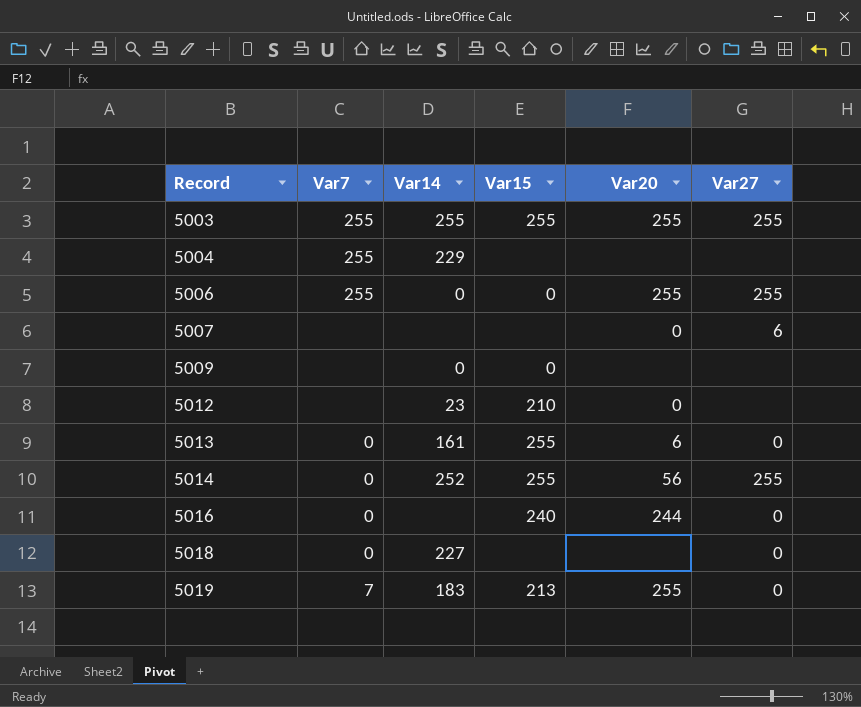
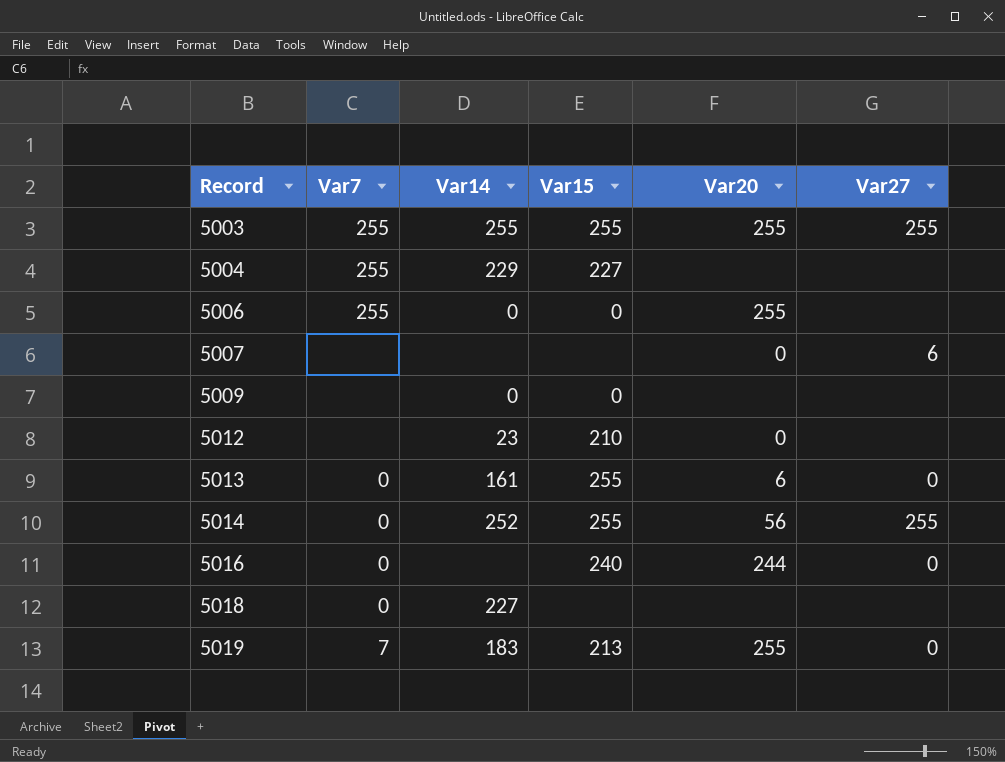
5004 | Var15: none -> 227
5006 | Var27: 255 -> none
5018 | Var27: 0 -> none

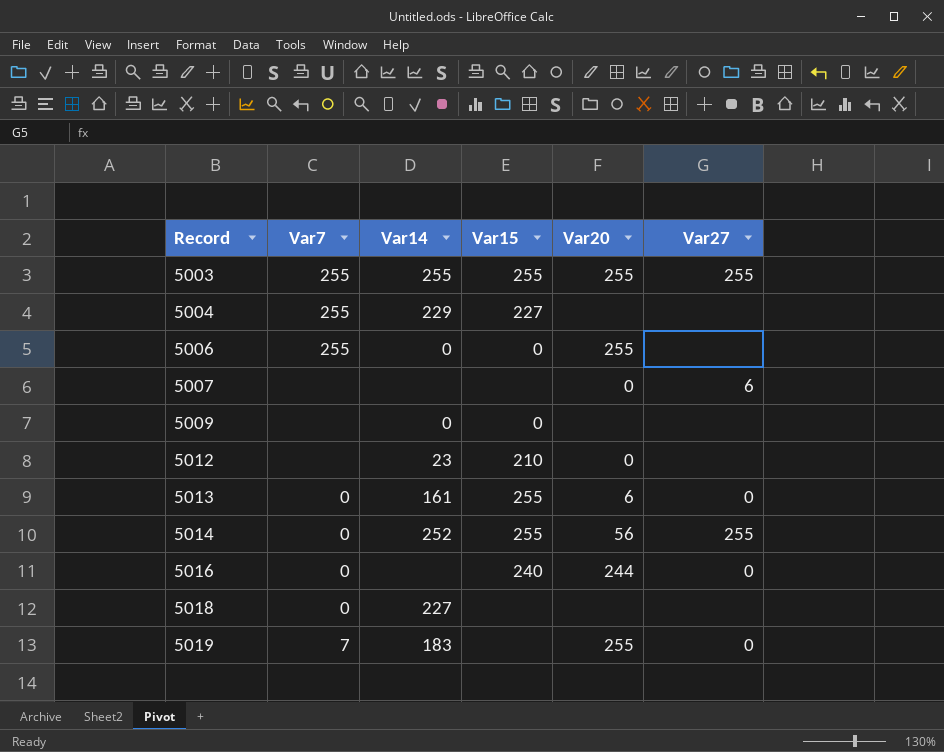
5019 | Var15: 213 -> none

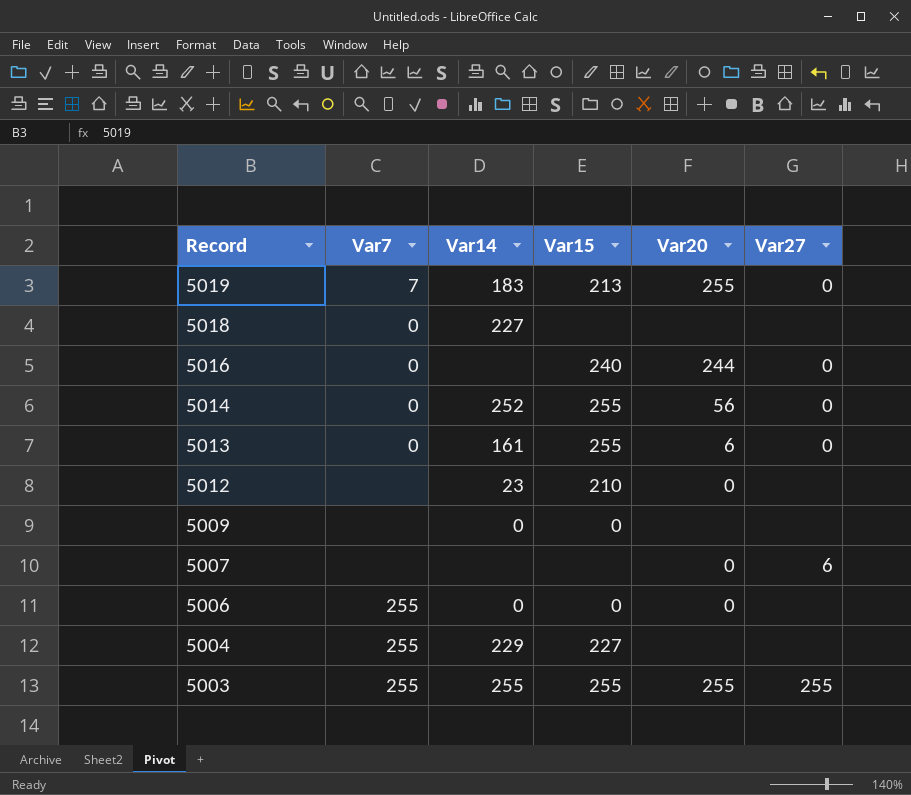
row order: Record ascending -> Record descending
5019 | Var15: none -> 213
5014 | Var27: 255 -> 0
5006 | Var20: 255 -> 0

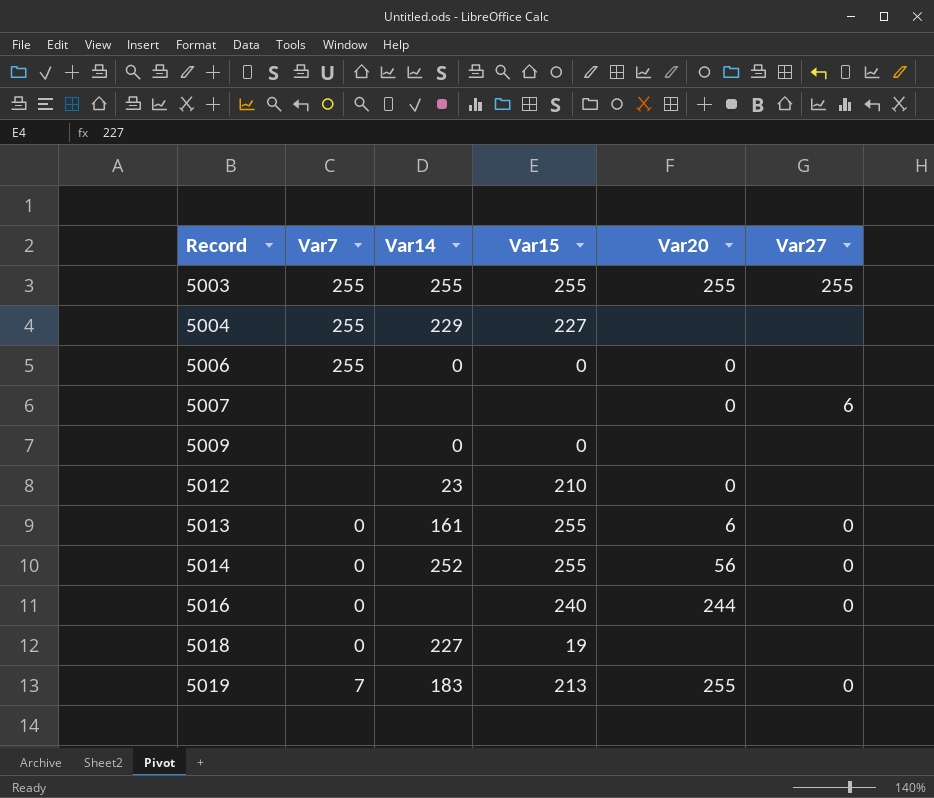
row order: Record descending -> Record ascending
5018 | Var15: none -> 19

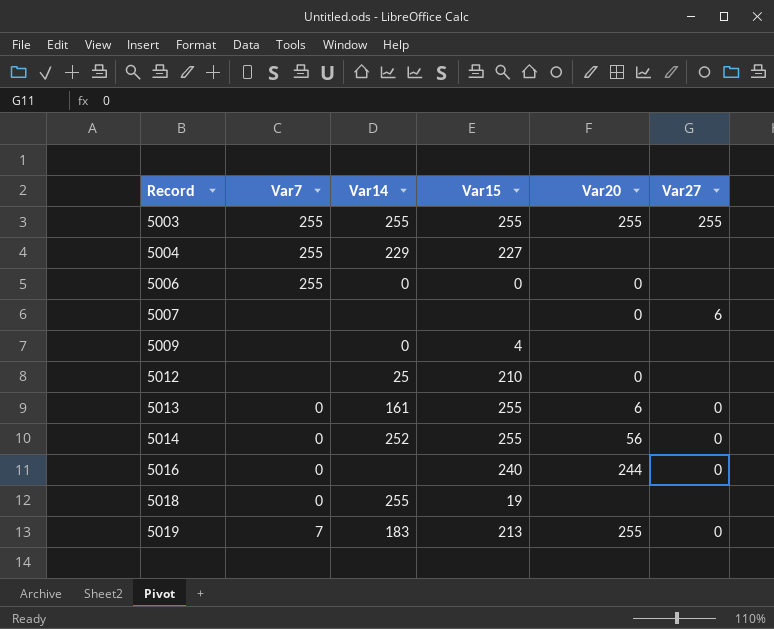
5009 | Var15: 0 -> 4
5012 | Var14: 23 -> 25
5018 | Var14: 227 -> 255

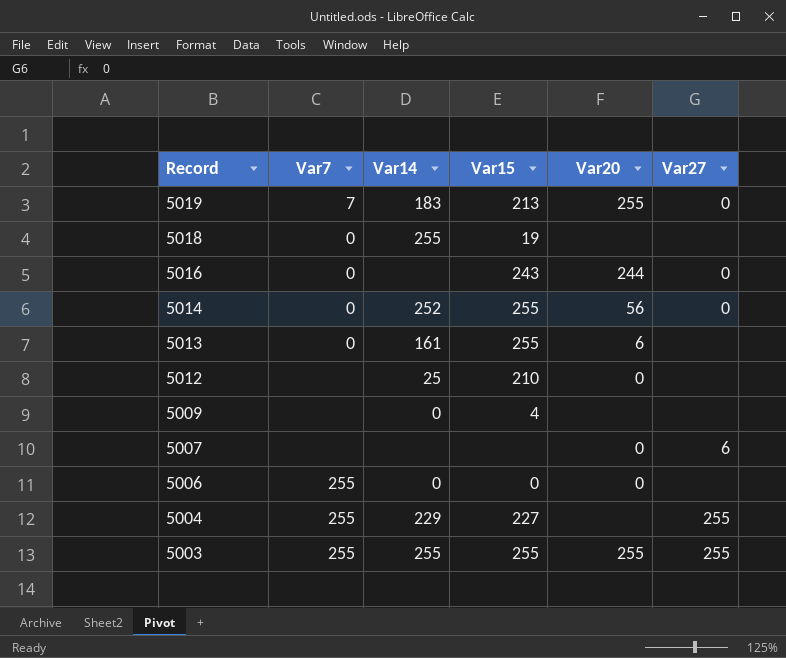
row order: Record ascending -> Record descending
5016 | Var15: 240 -> 243
5013 | Var27: 0 -> none
5004 | Var27: none -> 255

